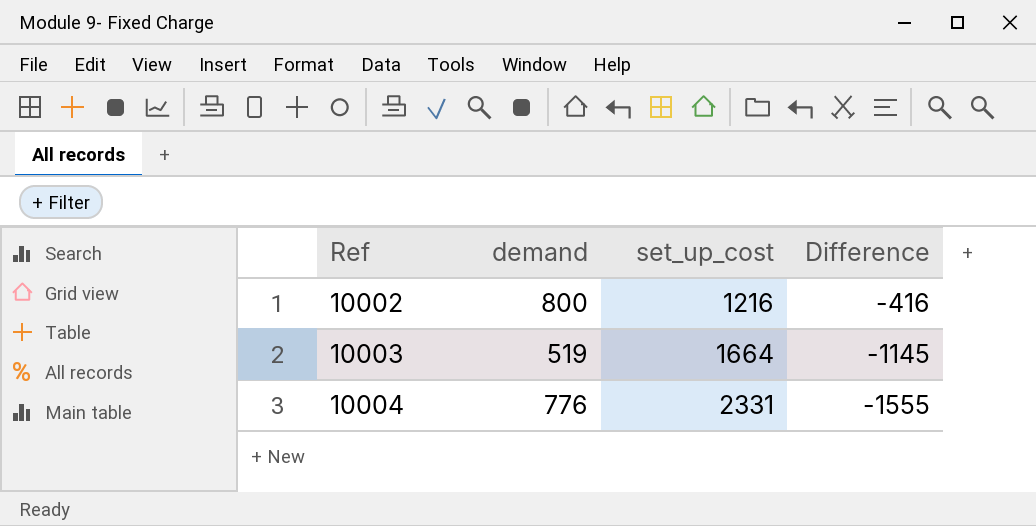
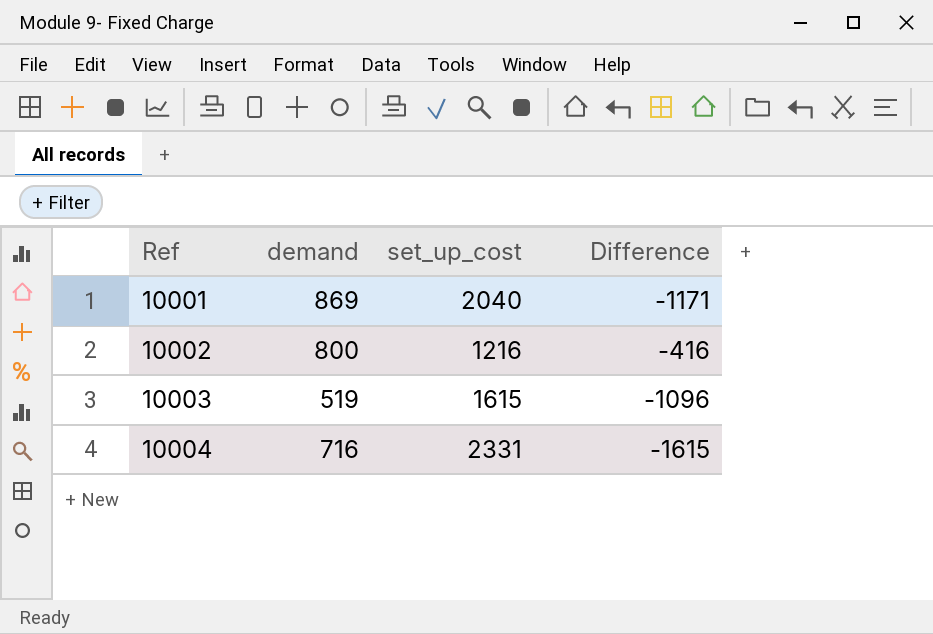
row 10001: none -> 869 | 2040 | -1171
10003 | set_up_cost: 1664 -> 1615
10003 | Difference: -1145 -> -1096
10004 | demand: 776 -> 716
10004 | Difference: -1555 -> -1615

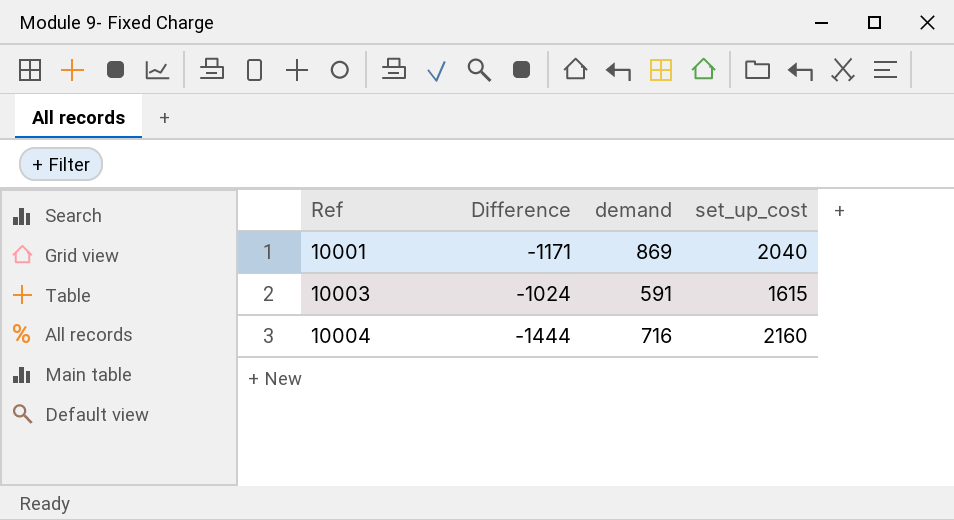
column Difference | position: 4 -> 2
row 10002: 800 | 1216 | -416 -> none
10003 | Difference: -1096 -> -1024
10003 | demand: 519 -> 591
10004 | Difference: -1615 -> -1444
10004 | set_up_cost: 2331 -> 2160

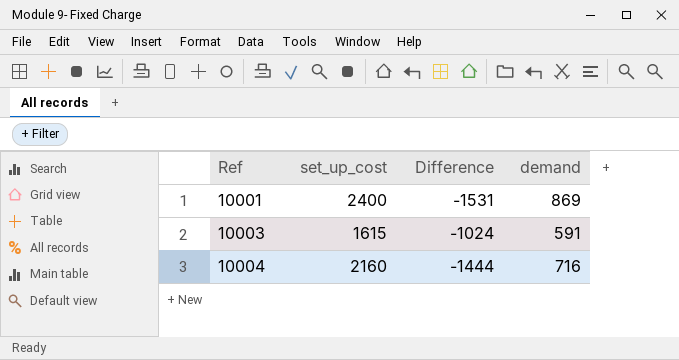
column set_up_cost | position: 4 -> 2
10001 | set_up_cost: 2040 -> 2400
10001 | Difference: -1171 -> -1531

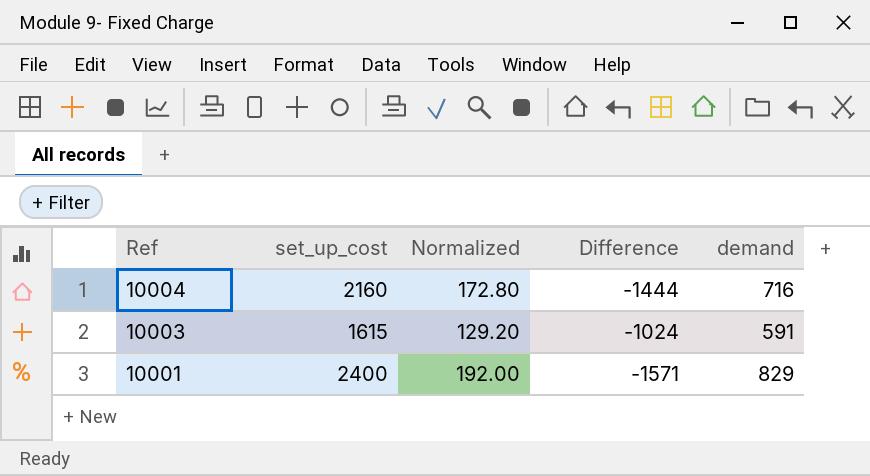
row order: Ref ascending -> Ref descending
column Normalized | formula: none -> [set_up_cost] * 0.08
10001 | Difference: -1531 -> -1571
10001 | demand: 869 -> 829

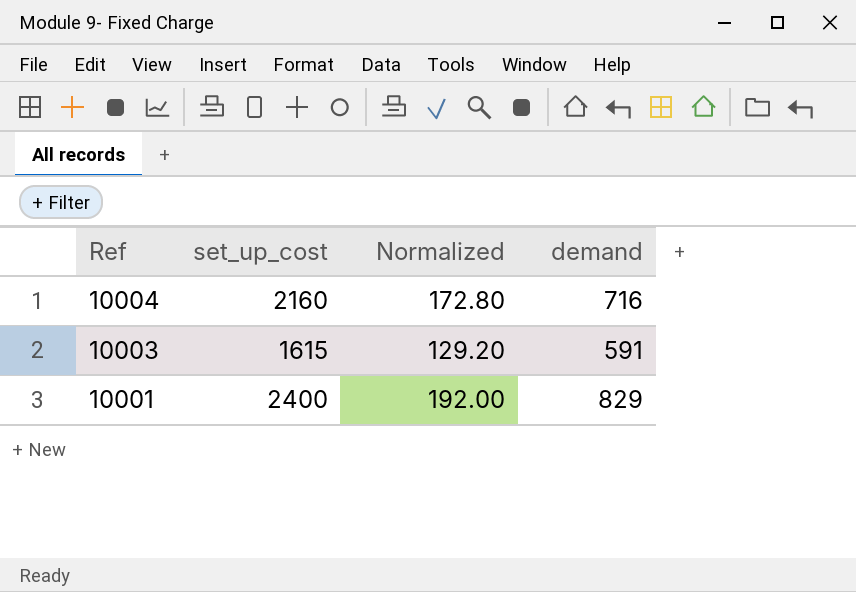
column Difference | formula: [demand] - [set_up_cost] -> none

